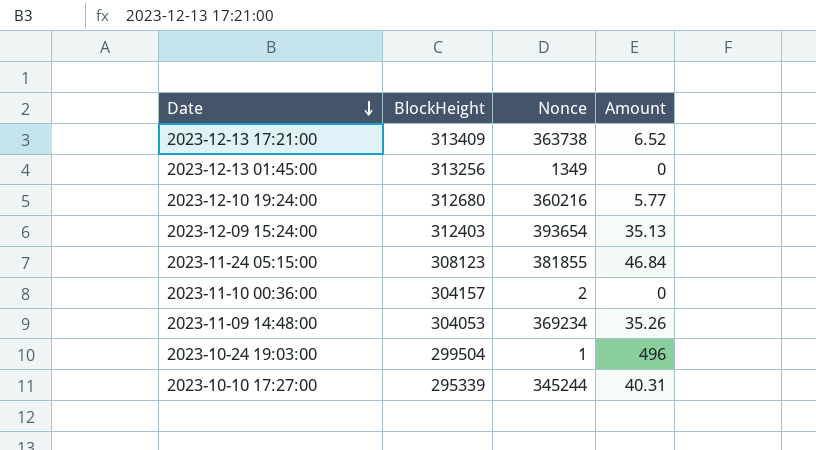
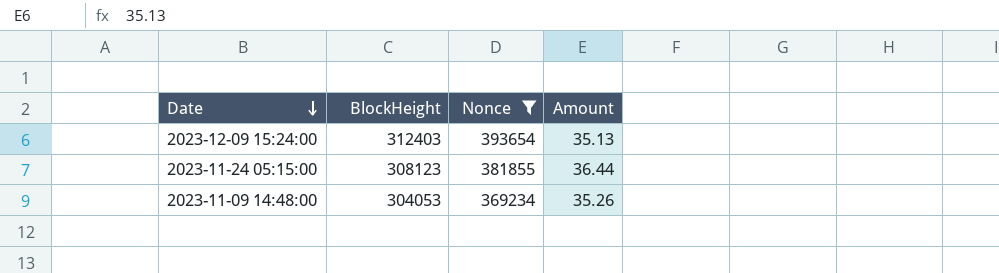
filter: none -> Nonce >= 369234
2023-11-24 05:15:00 | Amount: 46.84 -> 36.44

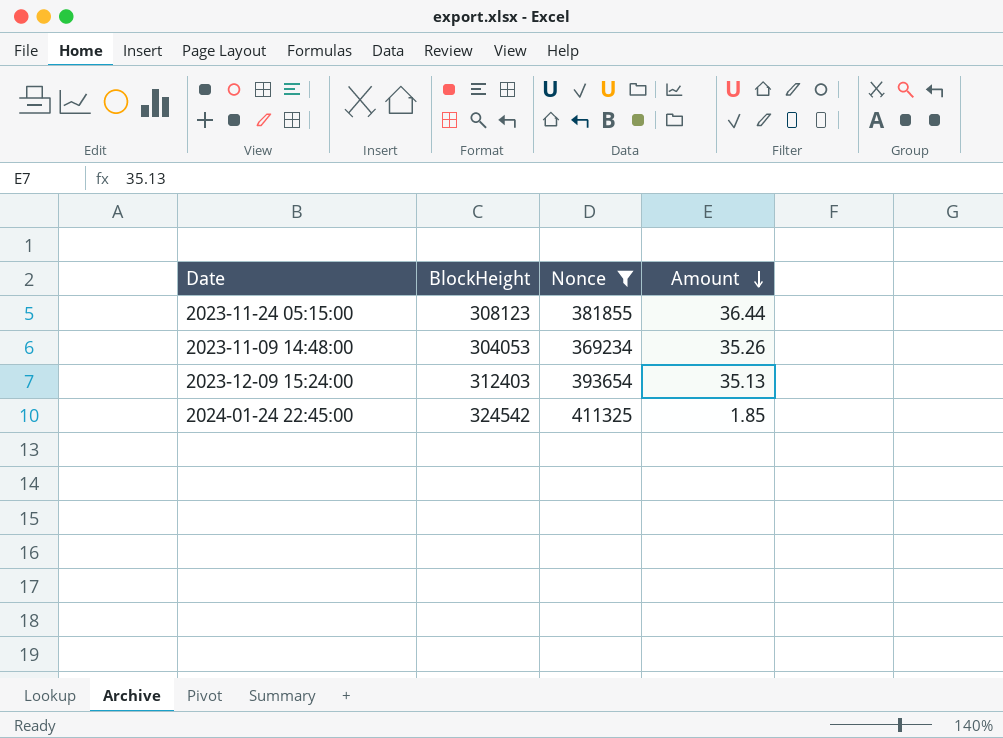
row order: Date descending -> Amount descending
row 2024-01-24 22:45:00: none -> 324542 | 411325 | 1.85

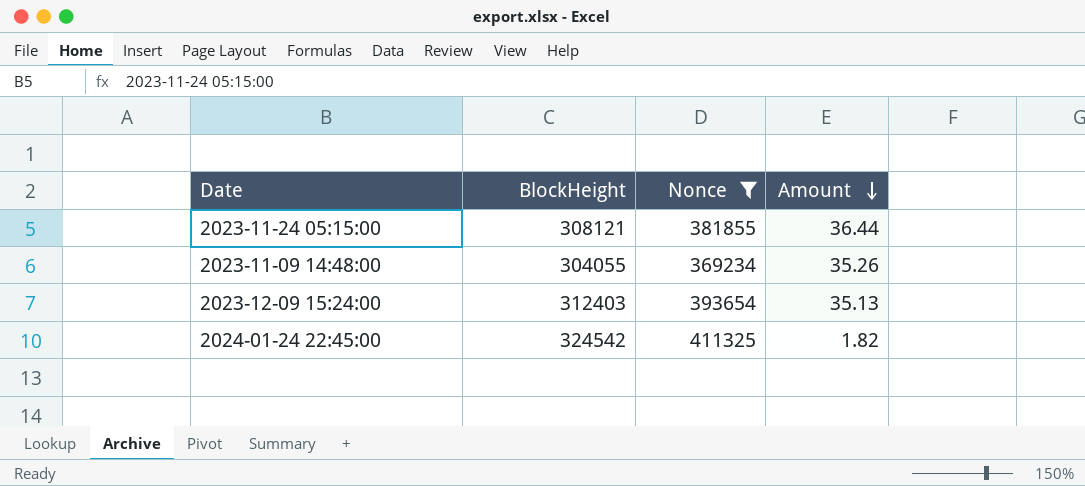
2023-11-24 05:15:00 | BlockHeight: 308123 -> 308121
2023-11-09 14:48:00 | BlockHeight: 304053 -> 304055
2024-01-24 22:45:00 | Amount: 1.85 -> 1.82

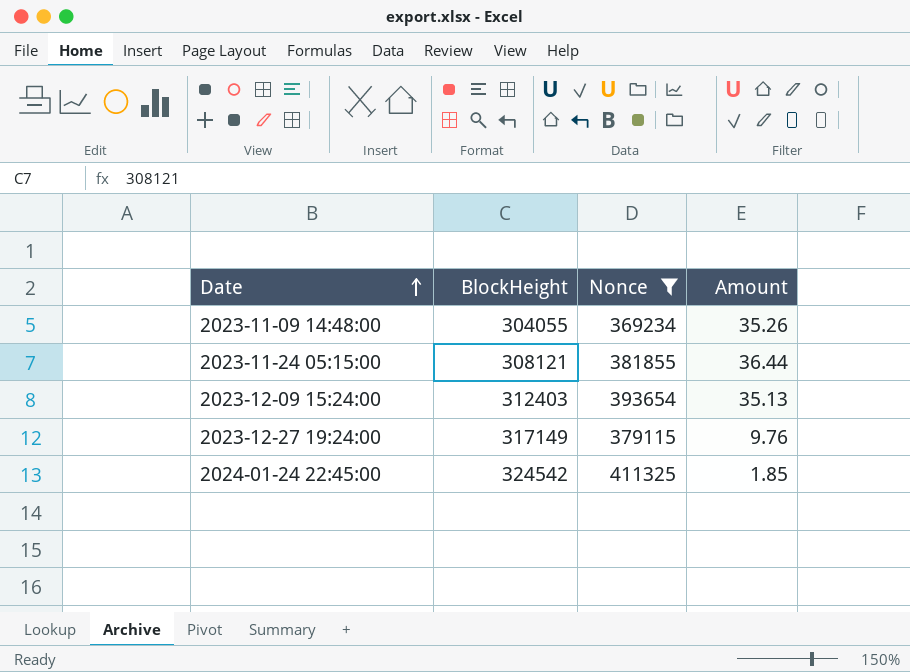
row order: Amount descending -> Date ascending
row 2023-12-27 19:24:00: none -> 317149 | 379115 | 9.76
2024-01-24 22:45:00 | Amount: 1.82 -> 1.85

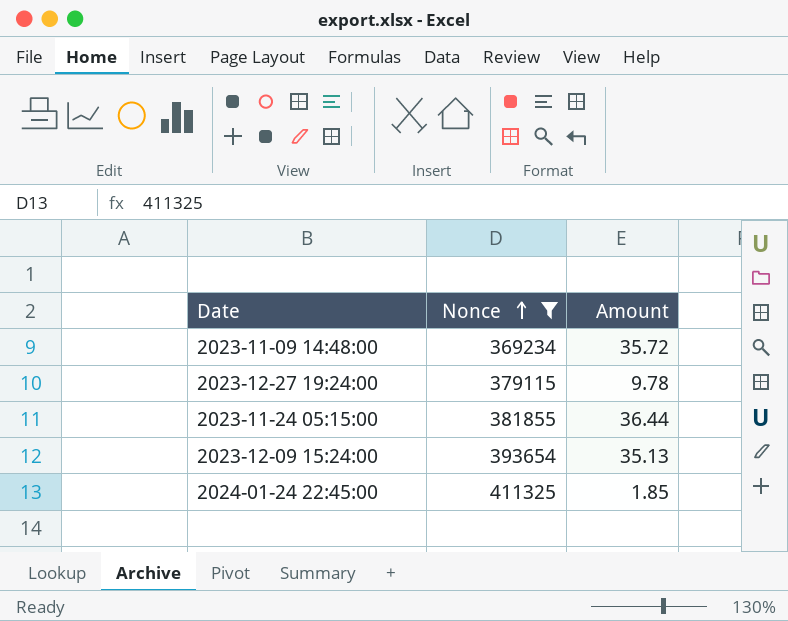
row order: Date ascending -> Nonce ascending
column BlockHeight | position: 2 -> none
2023-11-09 14:48:00 | Amount: 35.26 -> 35.72
2023-12-27 19:24:00 | Amount: 9.76 -> 9.78

